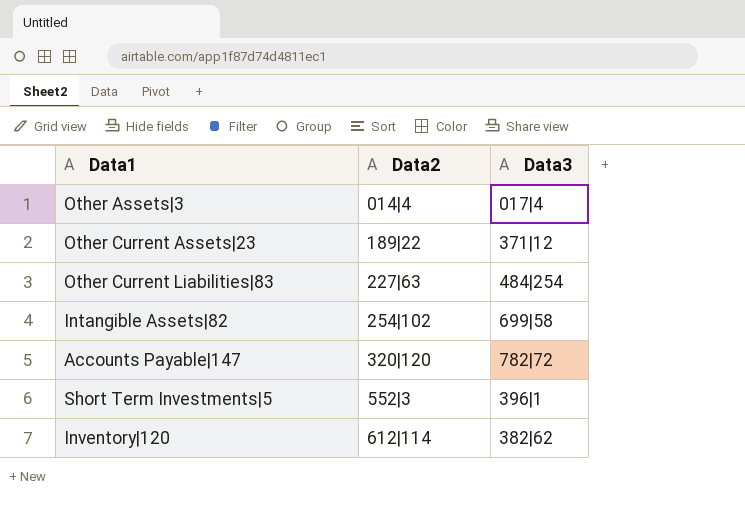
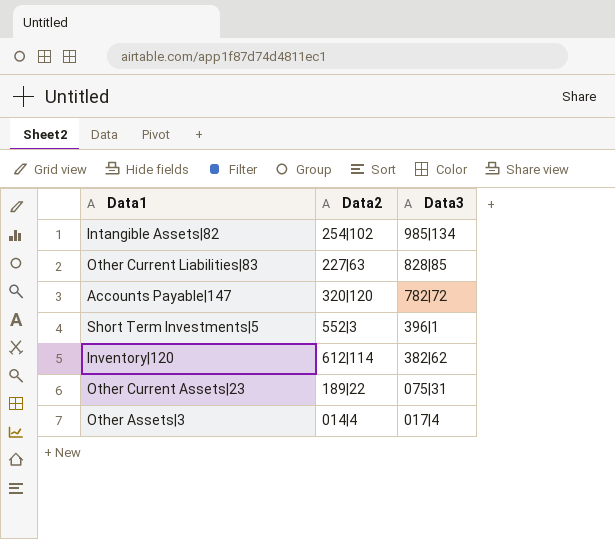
row order: Data2 ascending -> Data3 descending
Intangible Assets|82 | Data3: 699|58 -> 985|134
Other Current Liabilities|83 | Data3: 484|254 -> 828|85
Other Current Assets|23 | Data3: 371|12 -> 075|31

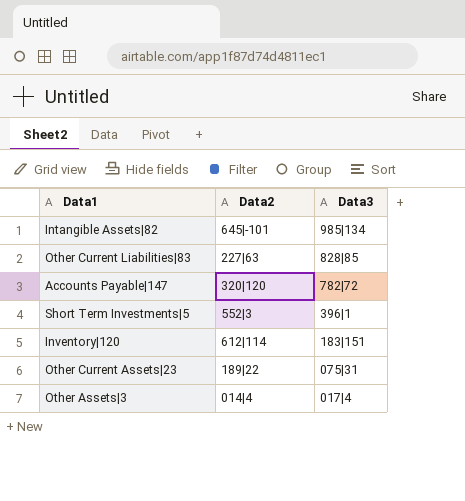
Intangible Assets|82 | Data2: 254|102 -> 645|-101
Inventory|120 | Data3: 382|62 -> 183|151

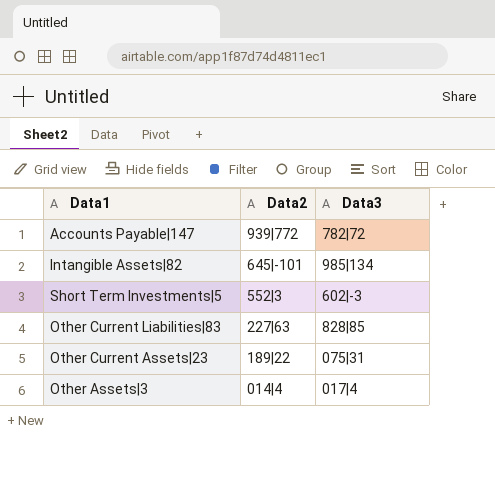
row order: Data3 descending -> Data2 descending
row Inventory|120: 612|114 | 183|151 -> none
Accounts Payable|147 | Data2: 320|120 -> 939|772
Short Term Investments|5 | Data3: 396|1 -> 602|-3

